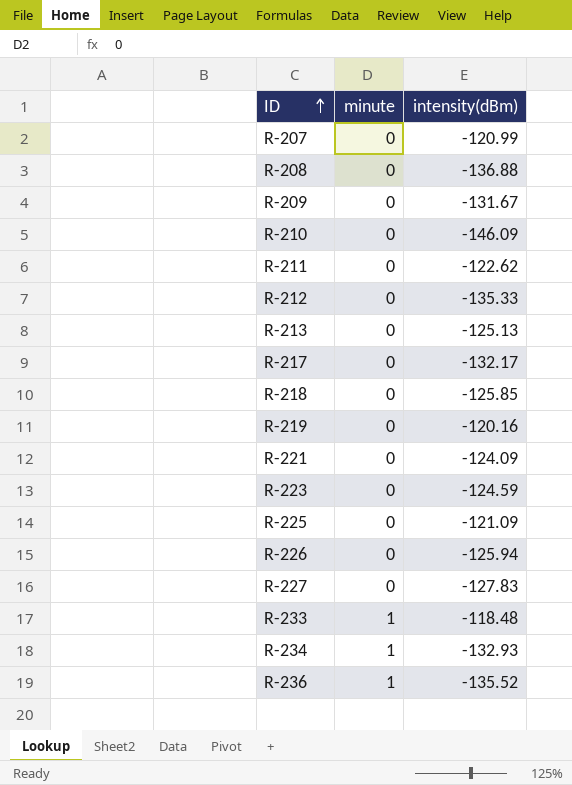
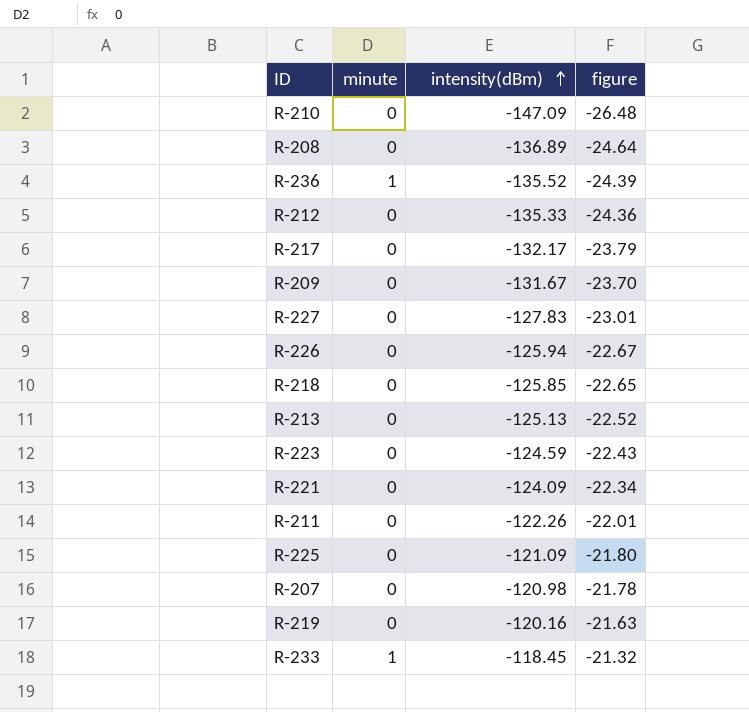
row order: ID ascending -> intensity(dBm) ascending
column figure | formula: none -> [intensity(dBm)] * 0.18
row R-234: 1 | -132.93 -> none
R-210 | intensity(dBm): -146.09 -> -147.09
R-208 | intensity(dBm): -136.88 -> -136.89
R-211 | intensity(dBm): -122.62 -> -122.26
R-207 | intensity(dBm): -120.99 -> -120.98
R-233 | intensity(dBm): -118.48 -> -118.45

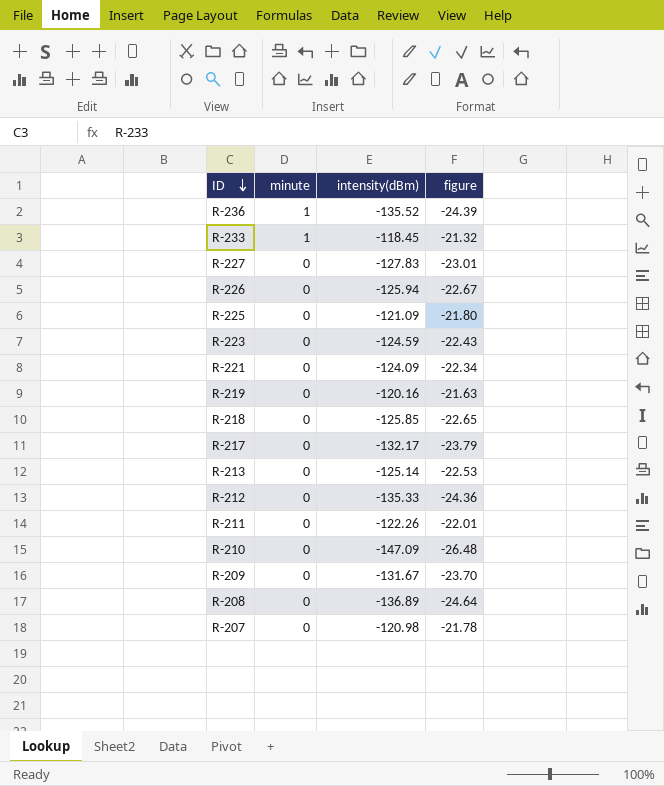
row order: intensity(dBm) ascending -> ID descending
R-213 | intensity(dBm): -125.13 -> -125.14
R-213 | figure: -22.52 -> -22.53

